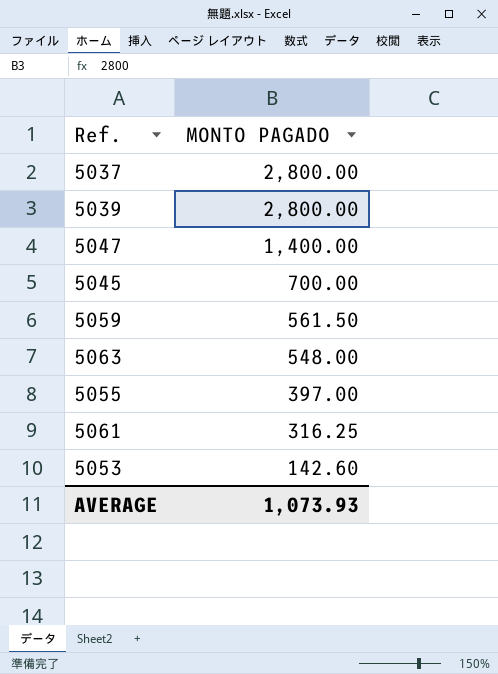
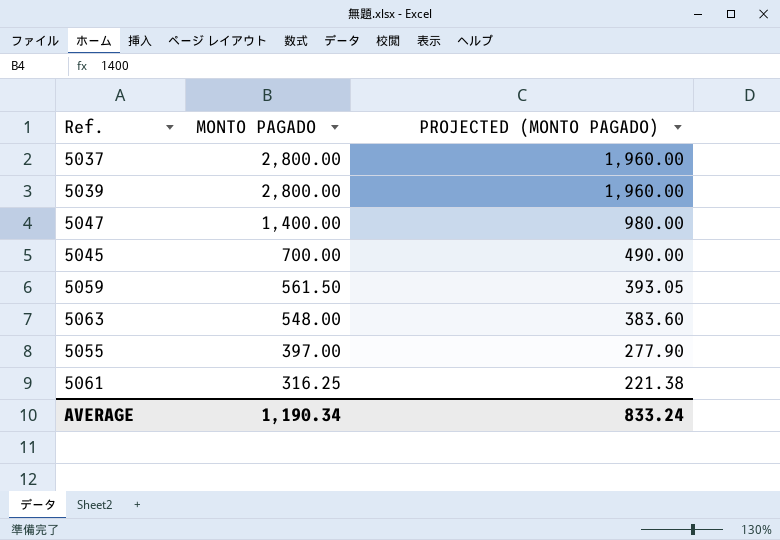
column PROJECTED (MONTO PAGADO) | formula: none -> [MONTO PAGADO] * 0.7
row 5053: 142.60 -> none
AVERAGE | MONTO PAGADO: 1,073.93 -> 1,190.34

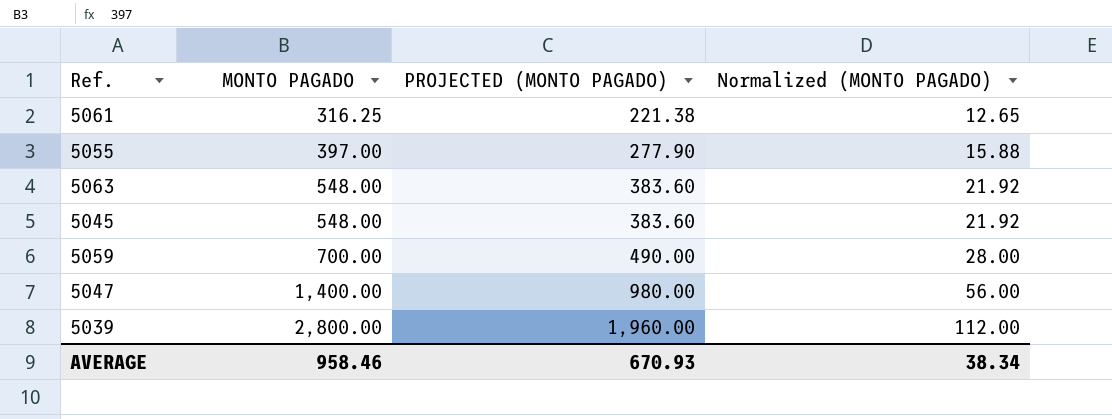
row order: MONTO PAGADO descending -> MONTO PAGADO ascending
column Normalized (MONTO PAGADO) | formula: none -> [MONTO PAGADO] * 0.04
row 5037: 2,800.00 | 1,960.00 -> none
5045 | MONTO PAGADO: 700.00 -> 548.00
5045 | PROJECTED (MONTO PAGADO): 490.00 -> 383.60
5059 | MONTO PAGADO: 561.50 -> 700.00
5059 | PROJECTED (MONTO PAGADO): 393.05 -> 490.00
AVERAGE | MONTO PAGADO: 1,190.34 -> 958.46
AVERAGE | PROJECTED (MONTO PAGADO): 833.24 -> 670.93

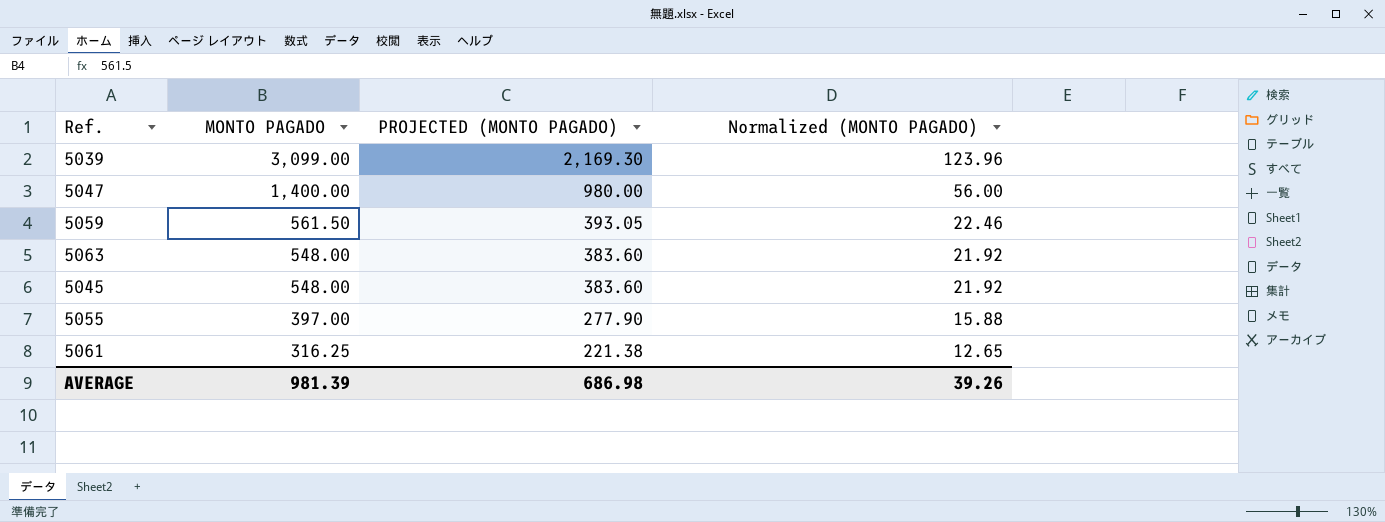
row order: MONTO PAGADO ascending -> MONTO PAGADO descending
5039 | MONTO PAGADO: 2,800.00 -> 3,099.00
5039 | PROJECTED (MONTO PAGADO): 1,960.00 -> 2,169.30
5039 | Normalized (MONTO PAGADO): 112.00 -> 123.96
5059 | MONTO PAGADO: 700.00 -> 561.50
5059 | PROJECTED (MONTO PAGADO): 490.00 -> 393.05
5059 | Normalized (MONTO PAGADO): 28.00 -> 22.46
AVERAGE | MONTO PAGADO: 958.46 -> 981.39
AVERAGE | PROJECTED (MONTO PAGADO): 670.93 -> 686.98
AVERAGE | Normalized (MONTO PAGADO): 38.34 -> 39.26

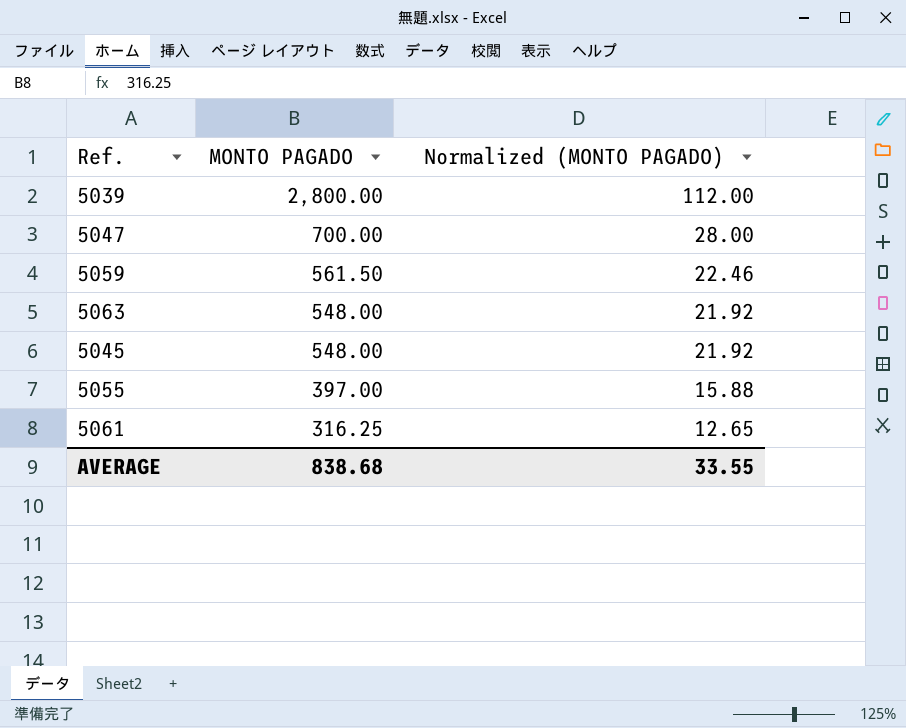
column PROJECTED (MONTO PAGADO) | formula: [MONTO PAGADO] * 0.7 -> none
5039 | MONTO PAGADO: 3,099.00 -> 2,800.00
5039 | Normalized (MONTO PAGADO): 123.96 -> 112.00
5047 | MONTO PAGADO: 1,400.00 -> 700.00
5047 | Normalized (MONTO PAGADO): 56.00 -> 28.00
AVERAGE | MONTO PAGADO: 981.39 -> 838.68
AVERAGE | Normalized (MONTO PAGADO): 39.26 -> 33.55

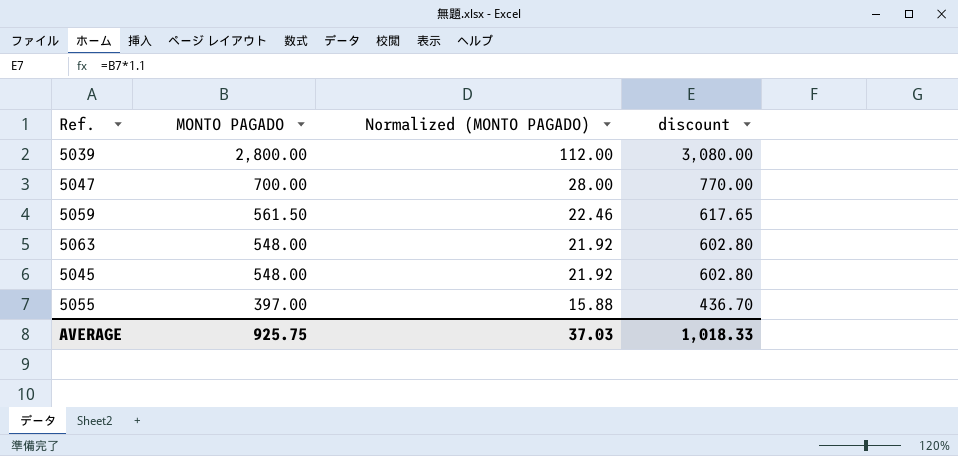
column discount | formula: none -> [MONTO PAGADO] * 1.1
row 5061: 316.25 | 12.65 -> none
AVERAGE | MONTO PAGADO: 838.68 -> 925.75
AVERAGE | Normalized (MONTO PAGADO): 33.55 -> 37.03

